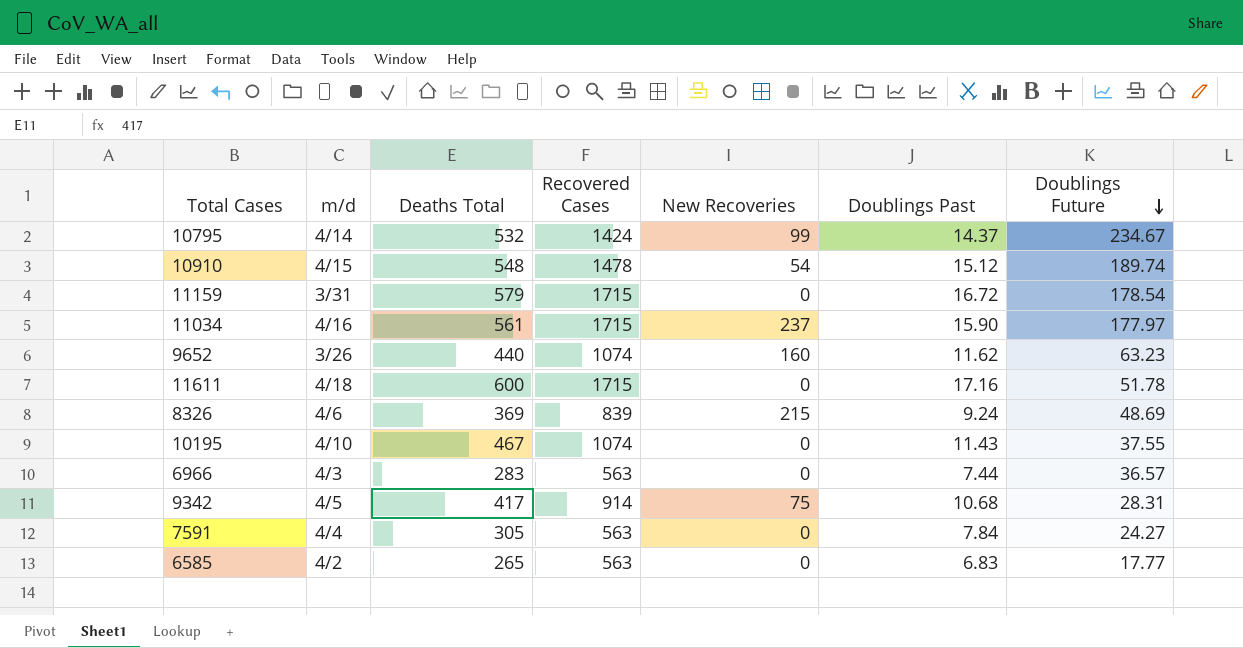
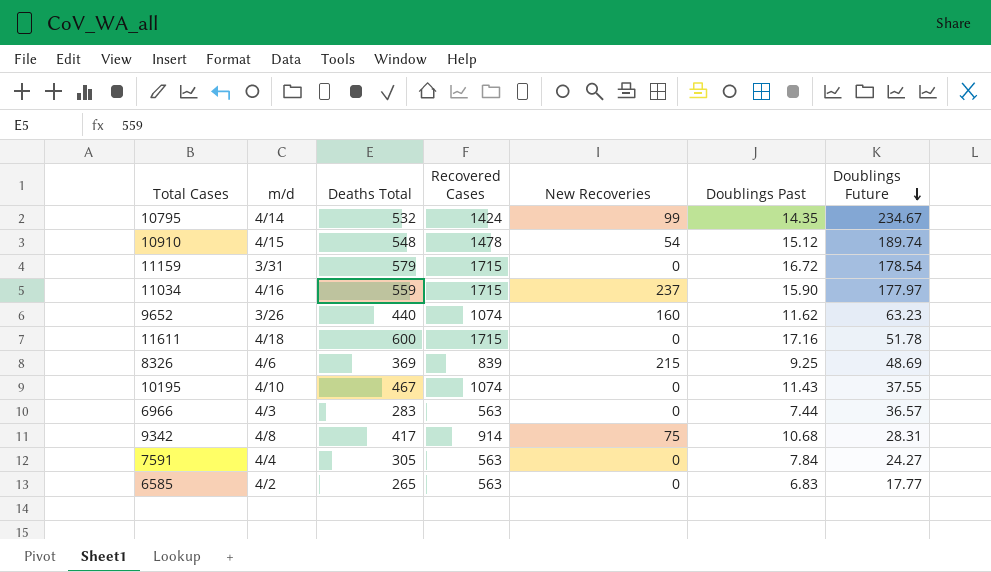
10795 | Doublings Past: 14.37 -> 14.35
11034 | Deaths Total: 561 -> 559
8326 | Doublings Past: 9.24 -> 9.25
9342 | m/d: 4/5 -> 4/8

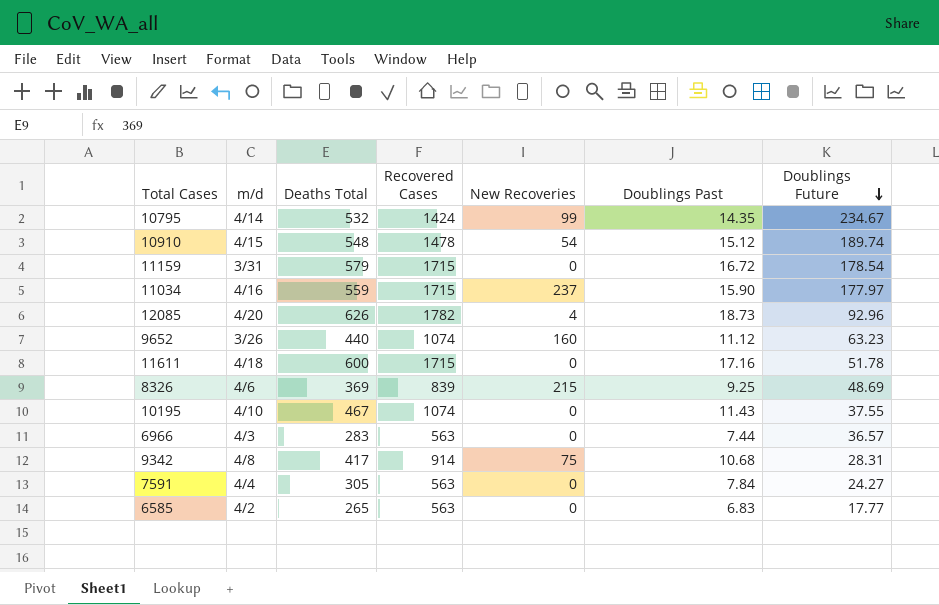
row 12085: none -> 4/20 | 626 | 1782 | 4 | 18.73 | 92.96
9652 | Doublings Past: 11.62 -> 11.12

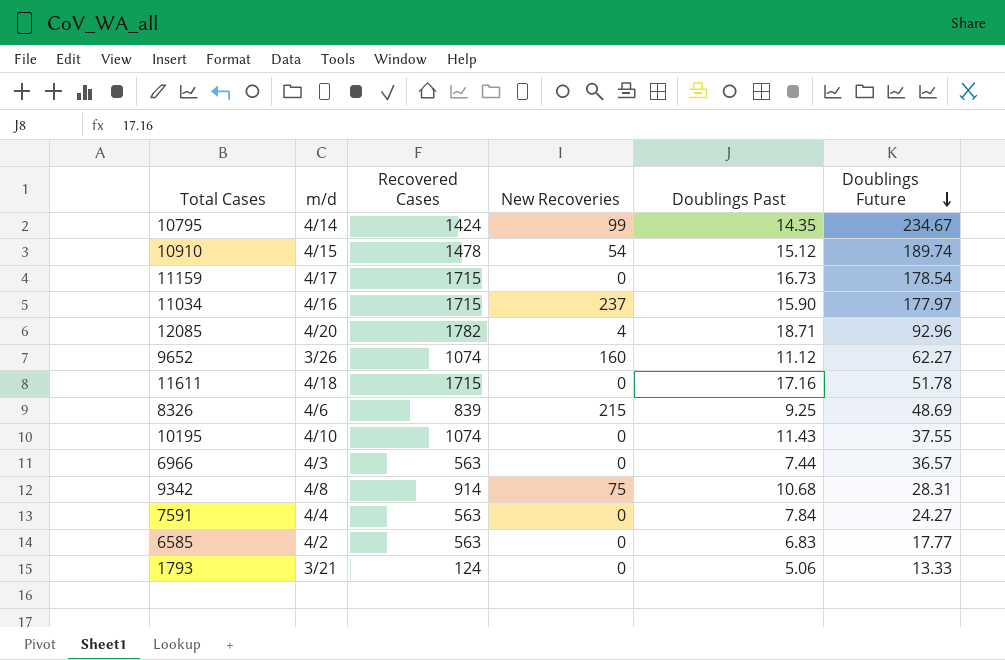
column Deaths Total | position: 3 -> none
11159 | m/d: 3/31 -> 4/17
11159 | Doublings Past: 16.72 -> 16.73
12085 | Doublings Past: 18.73 -> 18.71
9652 | Doublings Future: 63.23 -> 62.27
row 1793: none -> 3/21 | 124 | 0 | 5.06 | 13.33

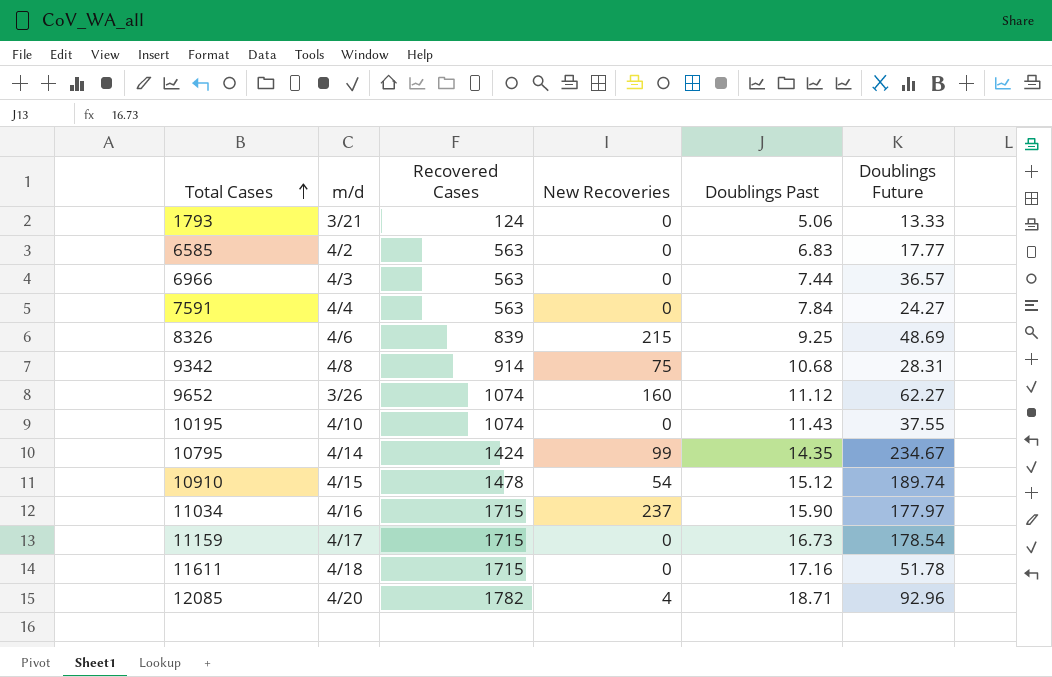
row order: Doublings Future descending -> Total Cases ascending

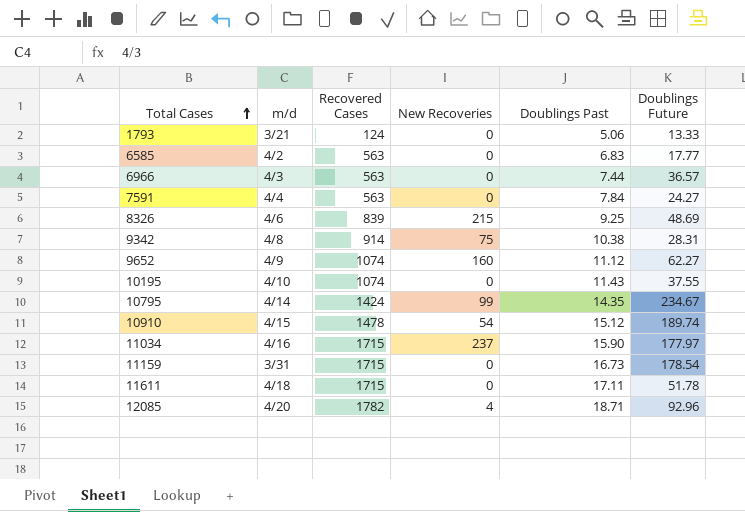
9342 | Doublings Past: 10.68 -> 10.38
9652 | m/d: 3/26 -> 4/9
11159 | m/d: 4/17 -> 3/31
11611 | Doublings Past: 17.16 -> 17.11

